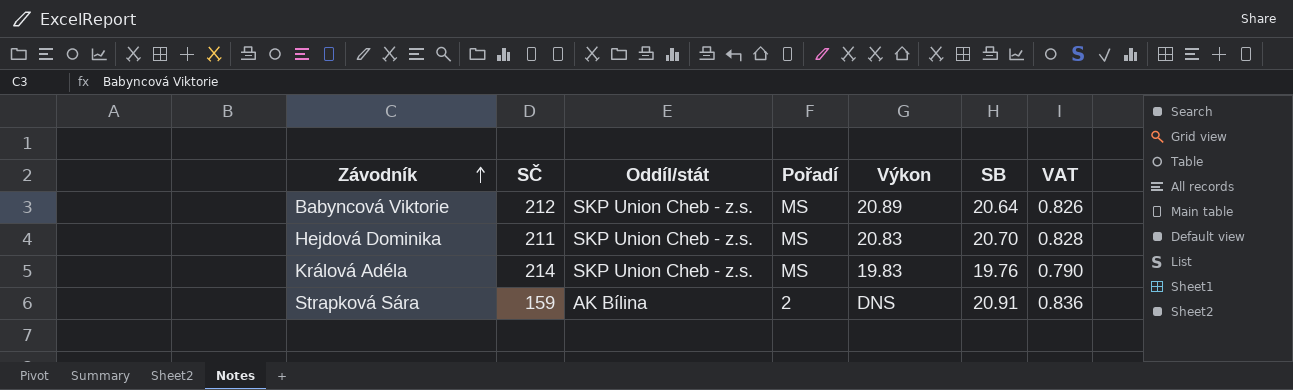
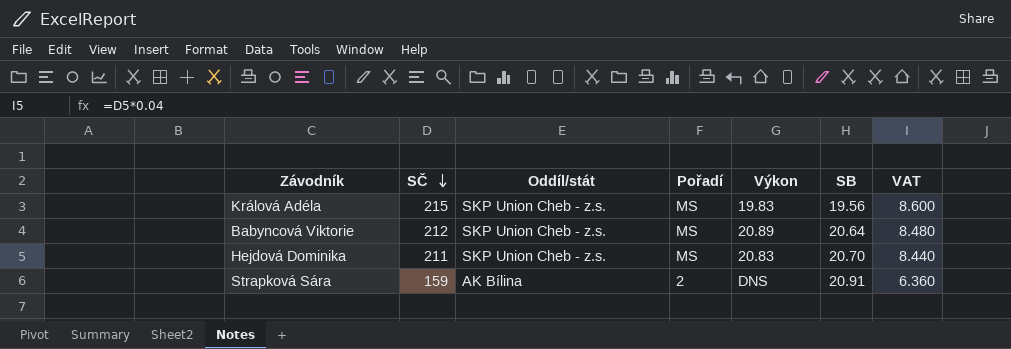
row order: Závodník ascending -> SČ descending
column VAT | formula: [SB] * 0.04 -> [SČ] * 0.04
Králová Adéla | SČ: 214 -> 215
Králová Adéla | SB: 19.76 -> 19.56

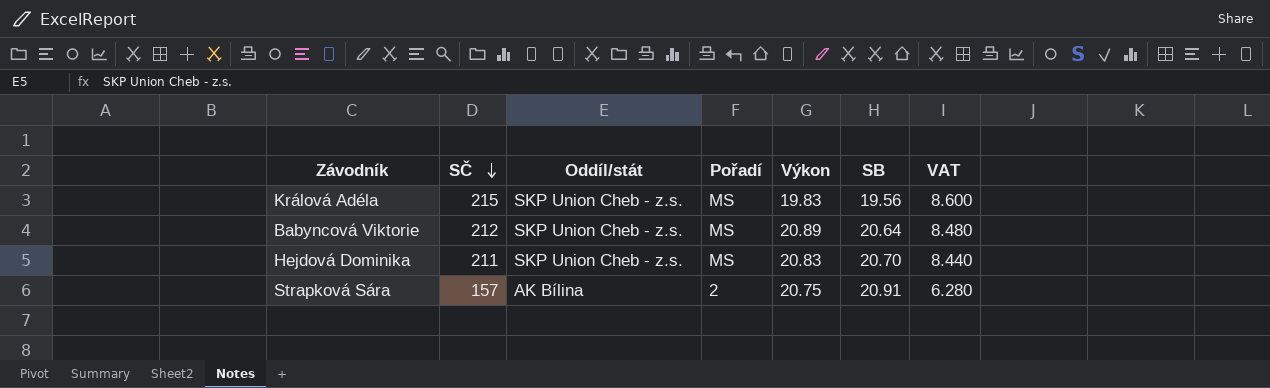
Strapková Sára | SČ: 159 -> 157
Strapková Sára | Výkon: DNS -> 20.75
Strapková Sára | VAT: 6.360 -> 6.280

